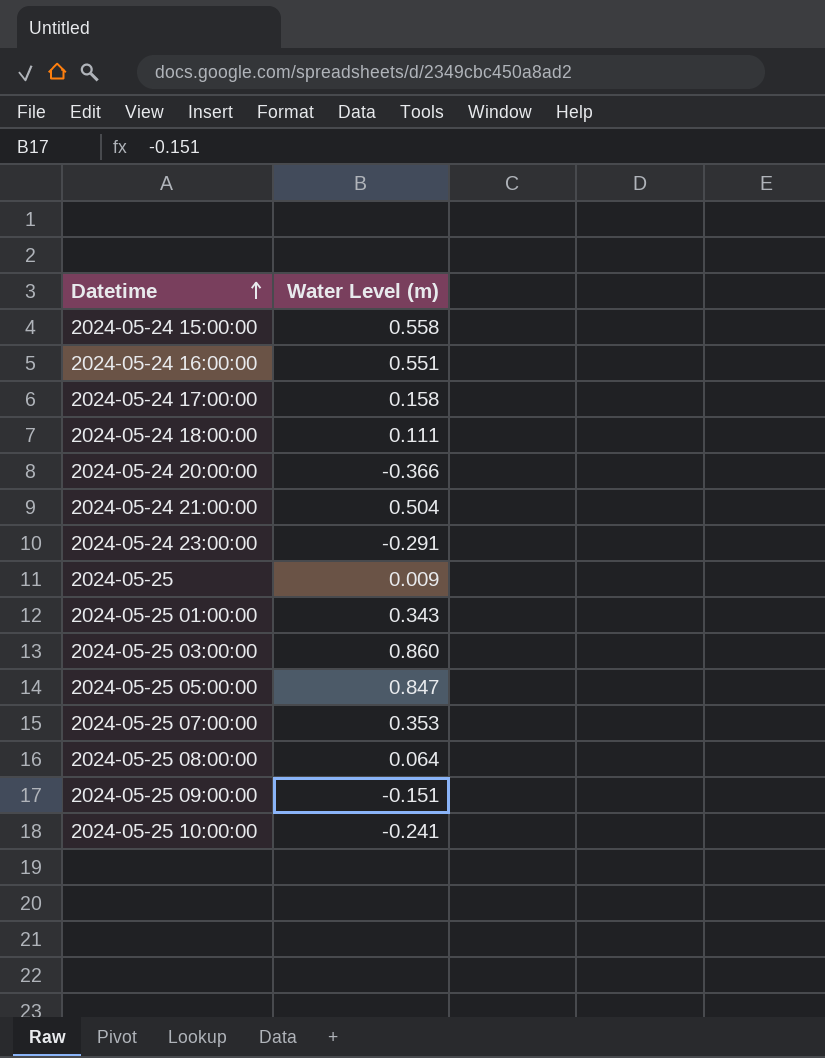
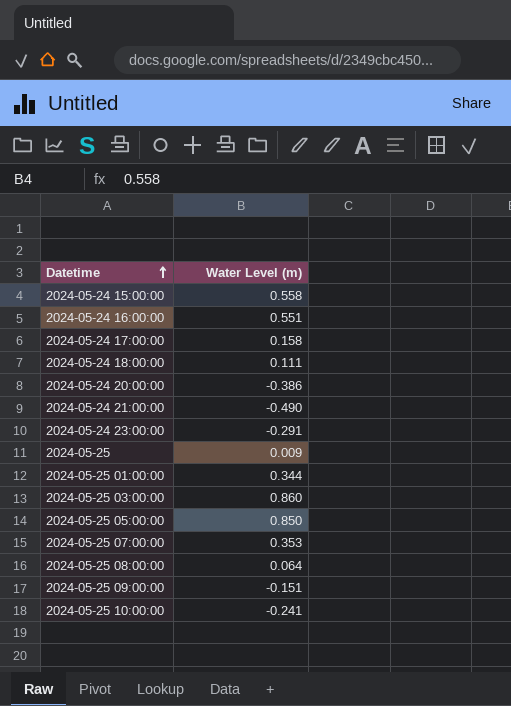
2024-05-24 20:00:00 | Water Level (m): -0.366 -> -0.386
2024-05-24 21:00:00 | Water Level (m): 0.504 -> -0.490
2024-05-25 01:00:00 | Water Level (m): 0.343 -> 0.344
2024-05-25 05:00:00 | Water Level (m): 0.847 -> 0.850

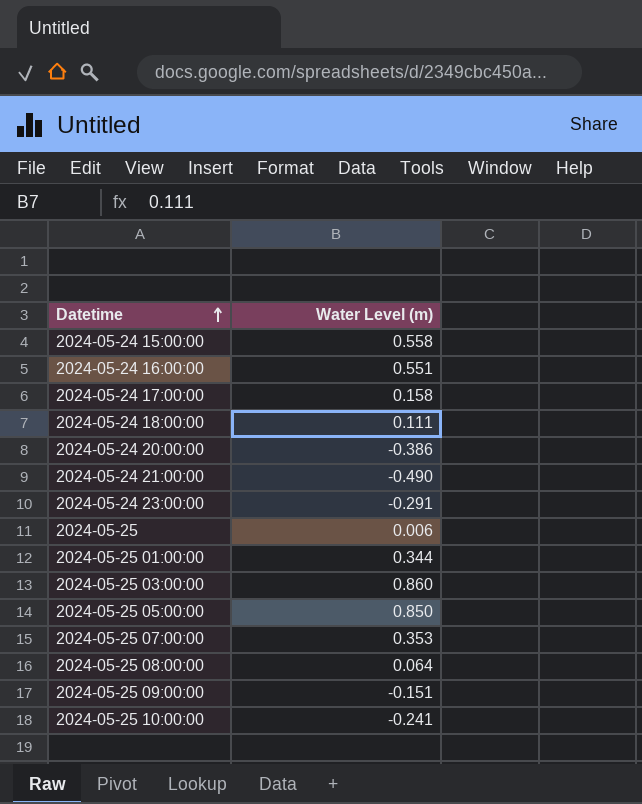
2024-05-25 | Water Level (m): 0.009 -> 0.006

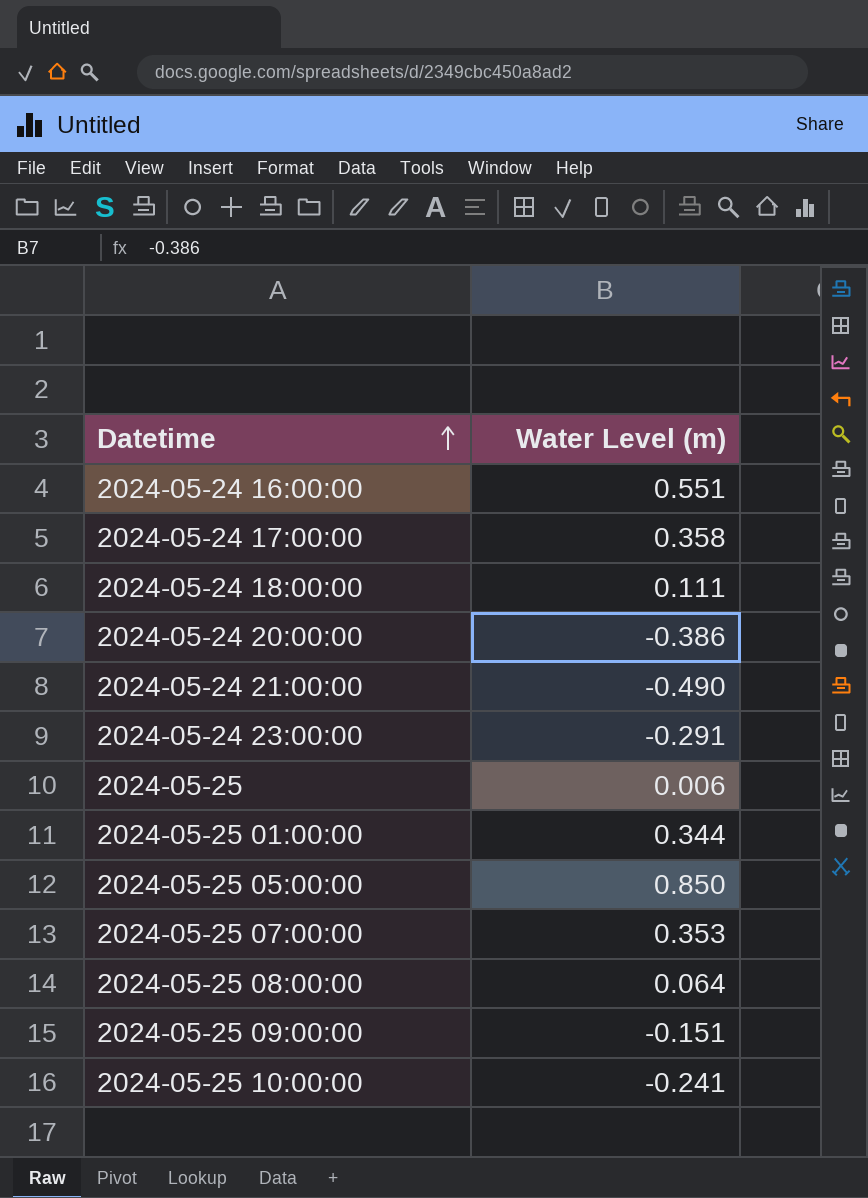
row 2024-05-24 15:00:00: 0.558 -> none
row 2024-05-25 03:00:00: 0.860 -> none
2024-05-24 17:00:00 | Water Level (m): 0.158 -> 0.358

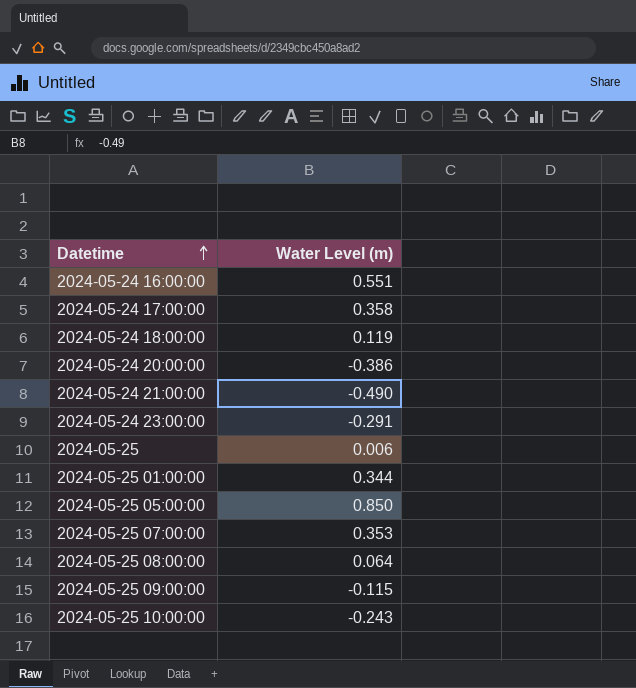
2024-05-24 18:00:00 | Water Level (m): 0.111 -> 0.119
2024-05-25 09:00:00 | Water Level (m): -0.151 -> -0.115
2024-05-25 10:00:00 | Water Level (m): -0.241 -> -0.243

